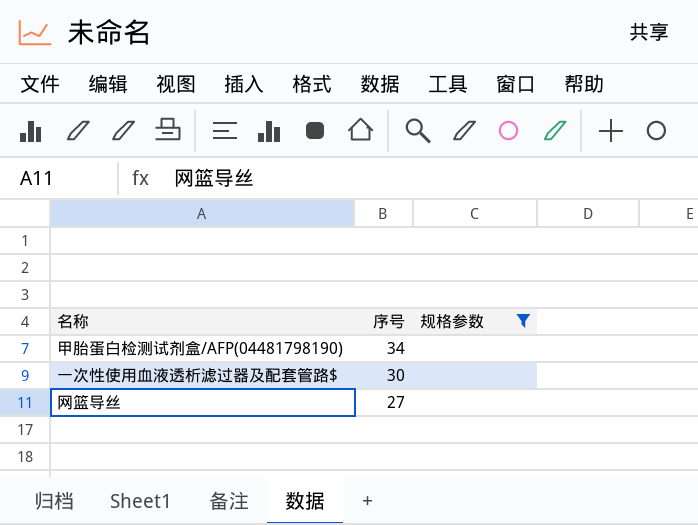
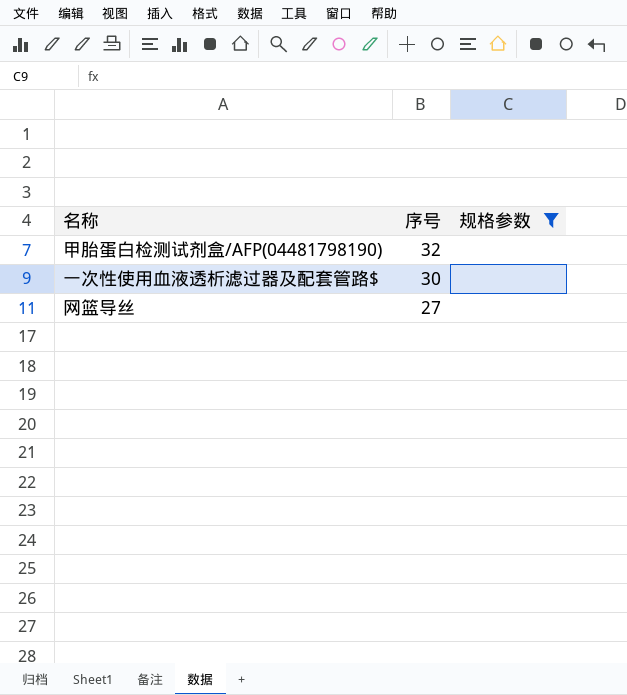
甲胎蛋白检测试剂盒/AFP(04481798190) | 序号: 34 -> 32

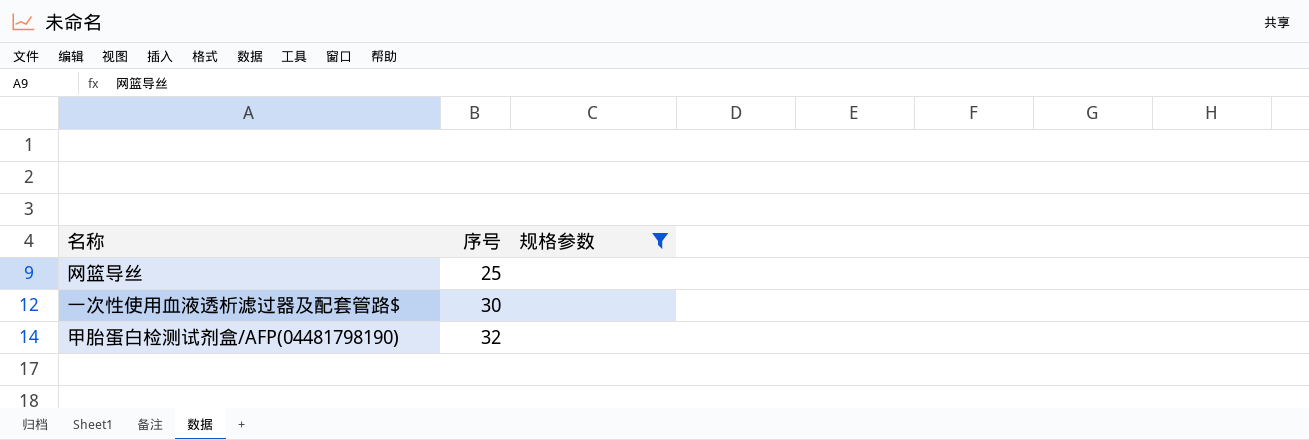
row order: 序号 descending -> 序号 ascending
网篮导丝 | 序号: 27 -> 25

